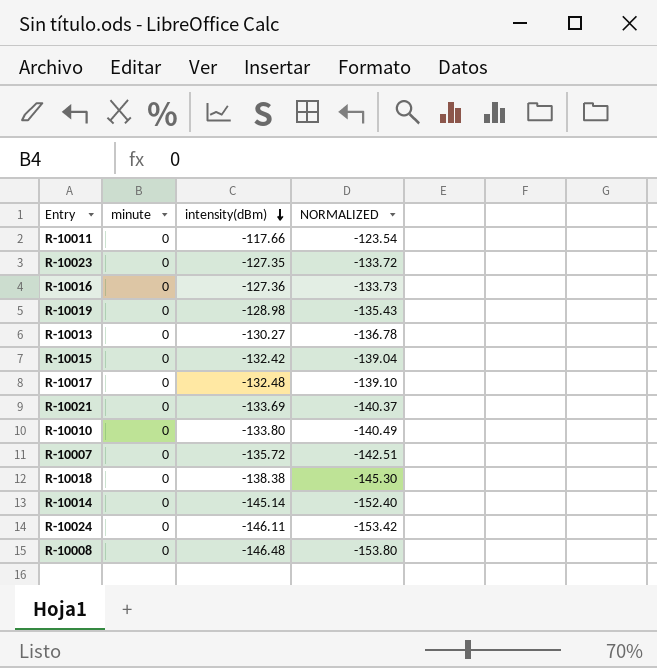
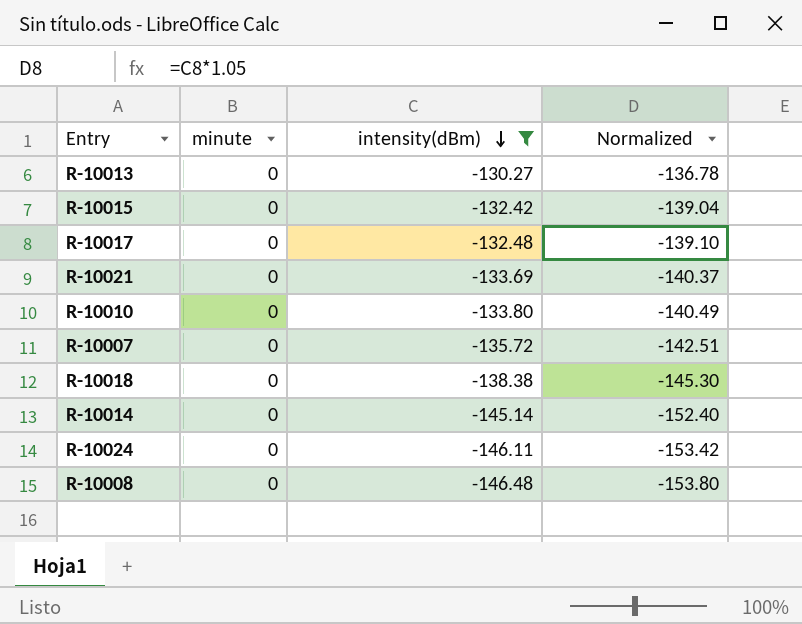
filter: none -> intensity(dBm) <= -130.27
column name: NORMALIZED -> Normalized

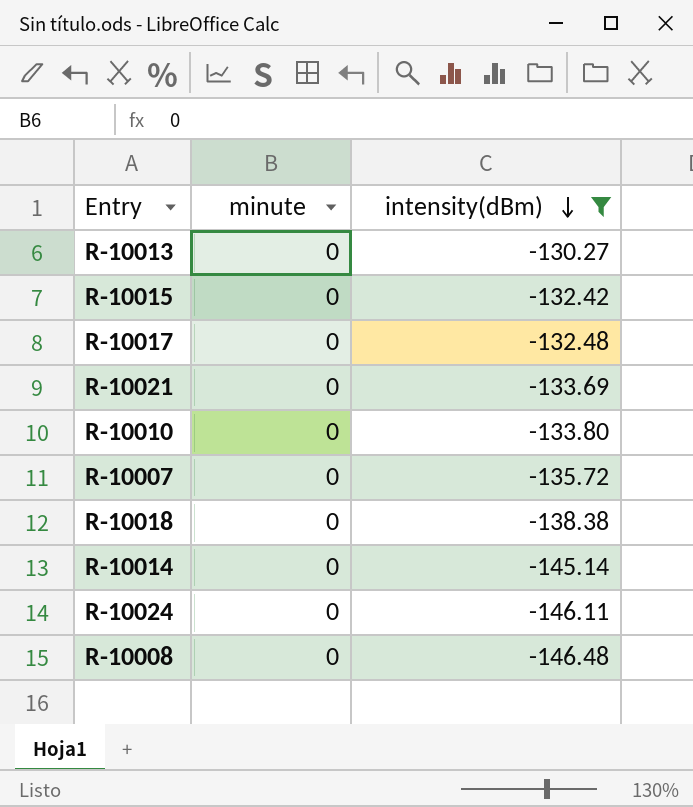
column Normalized | formula: [intensity(dBm)] * 1.05 -> none

